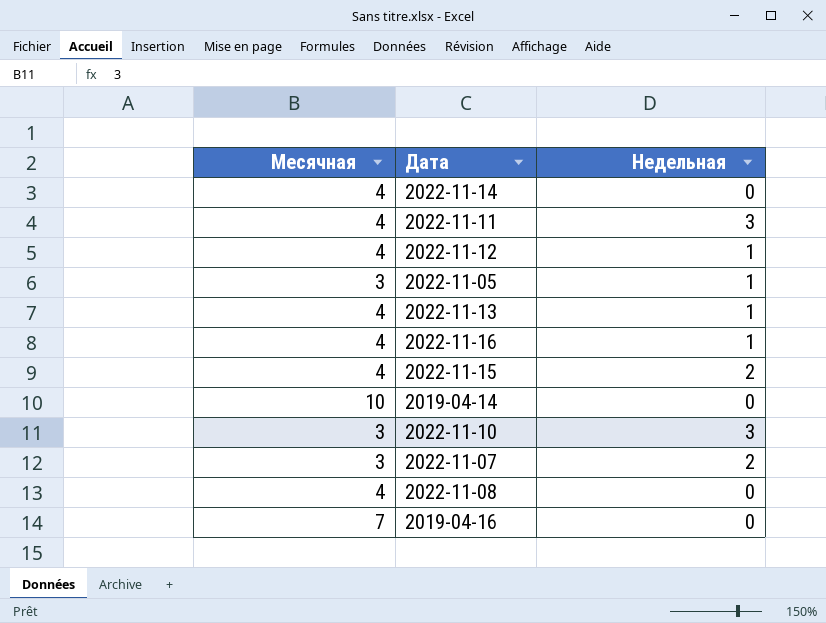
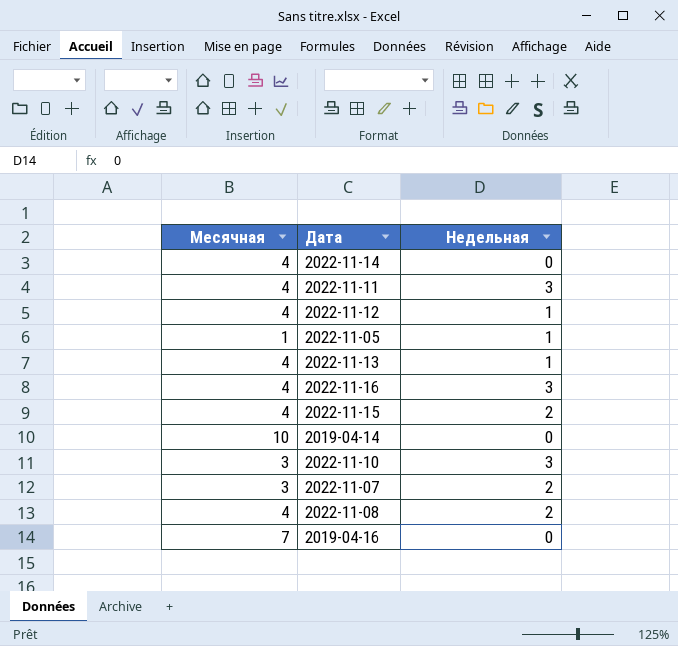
2022-11-05 | Месячная: 3 -> 1
2022-11-16 | Недельная: 1 -> 3
2022-11-08 | Недельная: 0 -> 2

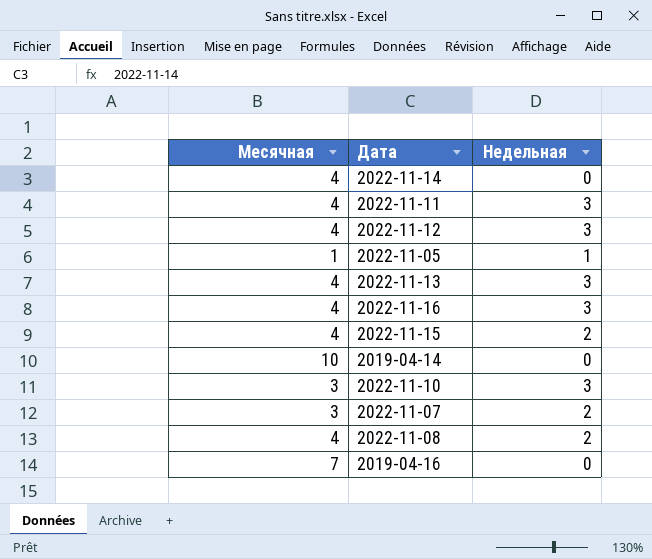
2022-11-12 | Недельная: 1 -> 3
2022-11-13 | Недельная: 1 -> 3

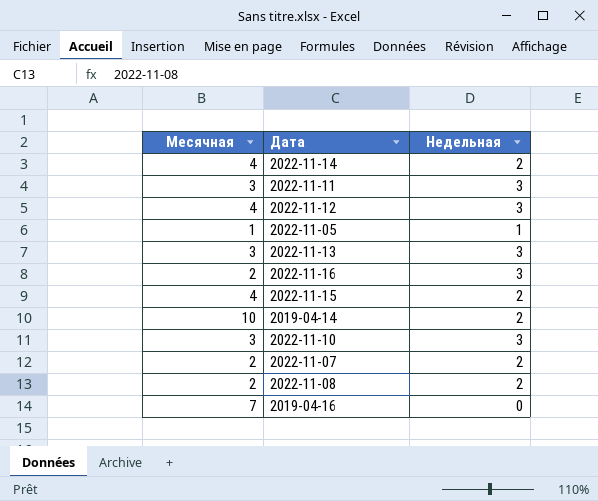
2022-11-14 | Недельная: 0 -> 2
2022-11-11 | Месячная: 4 -> 3
2022-11-13 | Месячная: 4 -> 3
2022-11-16 | Месячная: 4 -> 2
2019-04-14 | Недельная: 0 -> 2
2022-11-07 | Месячная: 3 -> 2
2022-11-08 | Месячная: 4 -> 2

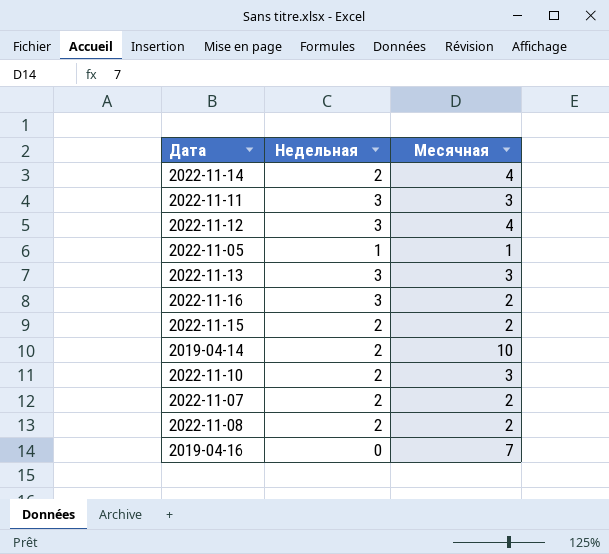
column Месячная | position: 1 -> 3
2022-11-15 | Месячная: 4 -> 2
2022-11-10 | Недельная: 3 -> 2

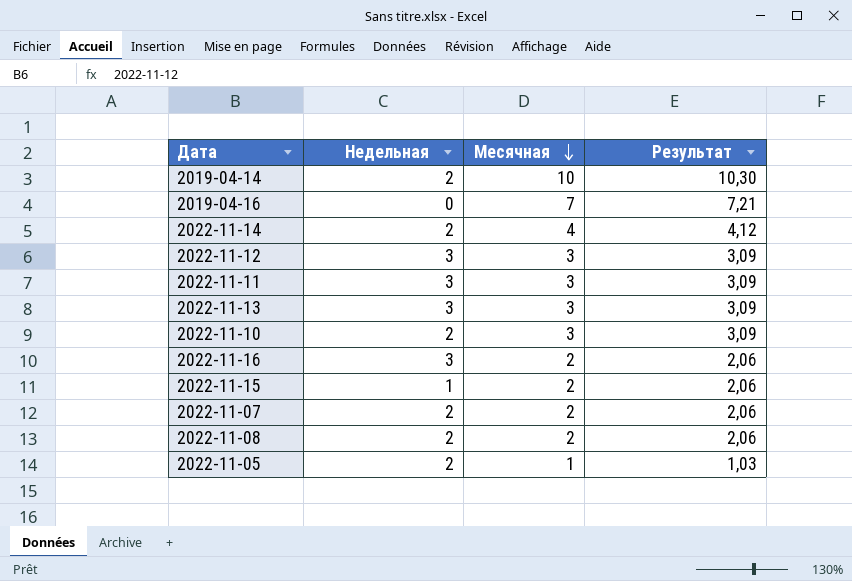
row order: none -> Месячная descending
column Результат | formula: none -> [Месячная] * 1,03
2022-11-12 | Месячная: 4 -> 3
2022-11-15 | Недельная: 2 -> 1
2022-11-05 | Недельная: 1 -> 2

